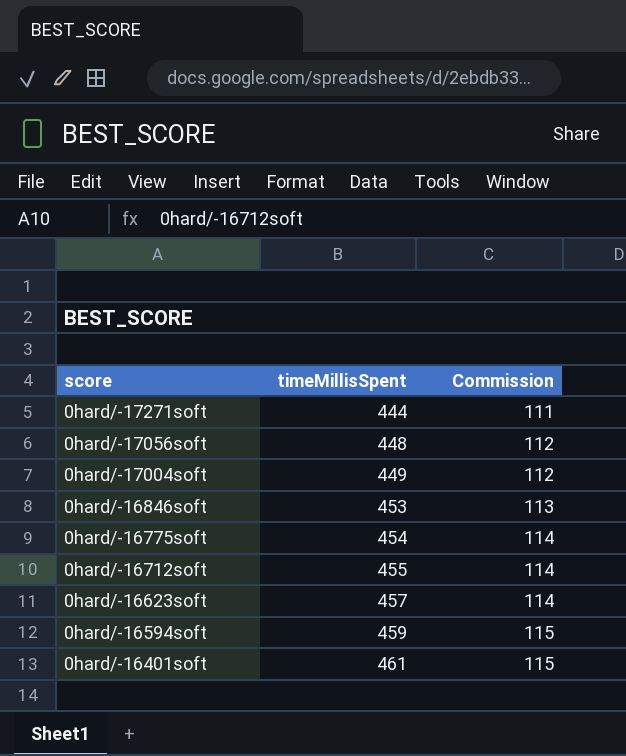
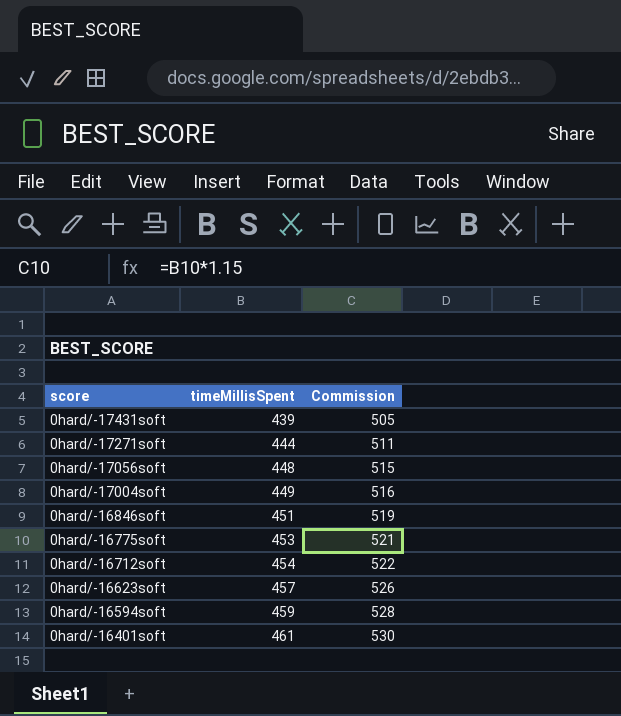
column Commission | formula: [timeMillisSpent] * 0.25 -> [timeMillisSpent] * 1.15
row 0hard/-17431soft: none -> 439 | 505
0hard/-16846soft | timeMillisSpent: 453 -> 451
0hard/-16775soft | timeMillisSpent: 454 -> 453
0hard/-16712soft | timeMillisSpent: 455 -> 454

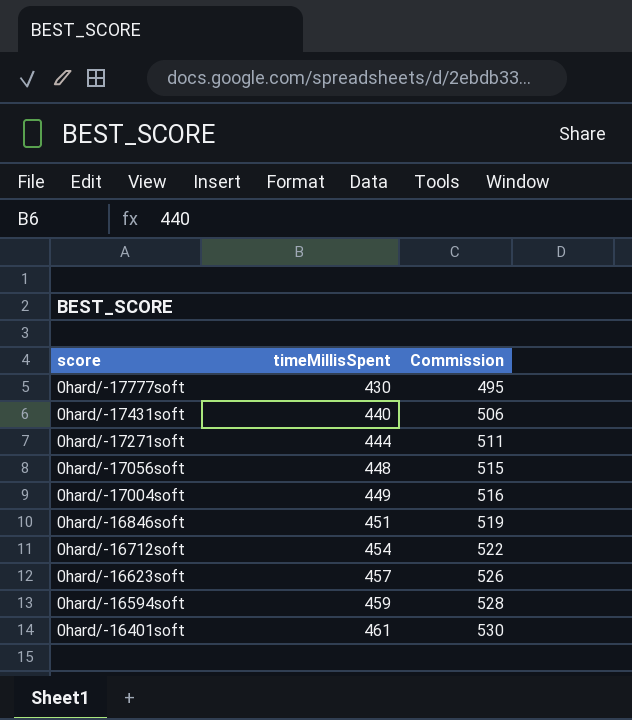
row 0hard/-16775soft: 453 | 521 -> none
row 0hard/-17777soft: none -> 430 | 495
0hard/-17431soft | timeMillisSpent: 439 -> 440
0hard/-17431soft | Commission: 505 -> 506

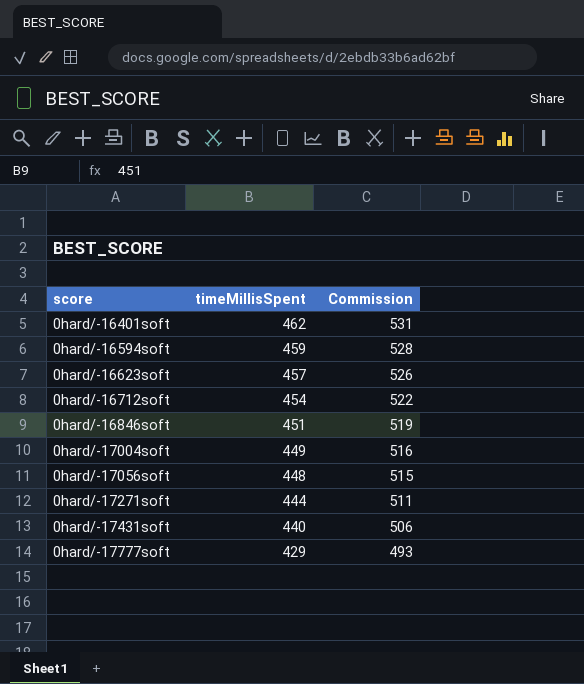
row order: score descending -> score ascending
0hard/-16401soft | timeMillisSpent: 461 -> 462
0hard/-16401soft | Commission: 530 -> 531
0hard/-17777soft | timeMillisSpent: 430 -> 429
0hard/-17777soft | Commission: 495 -> 493

